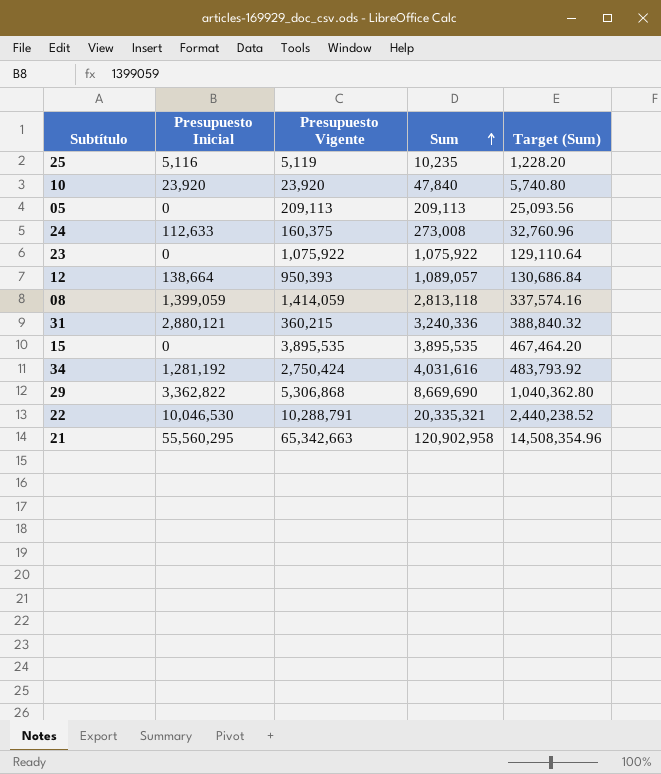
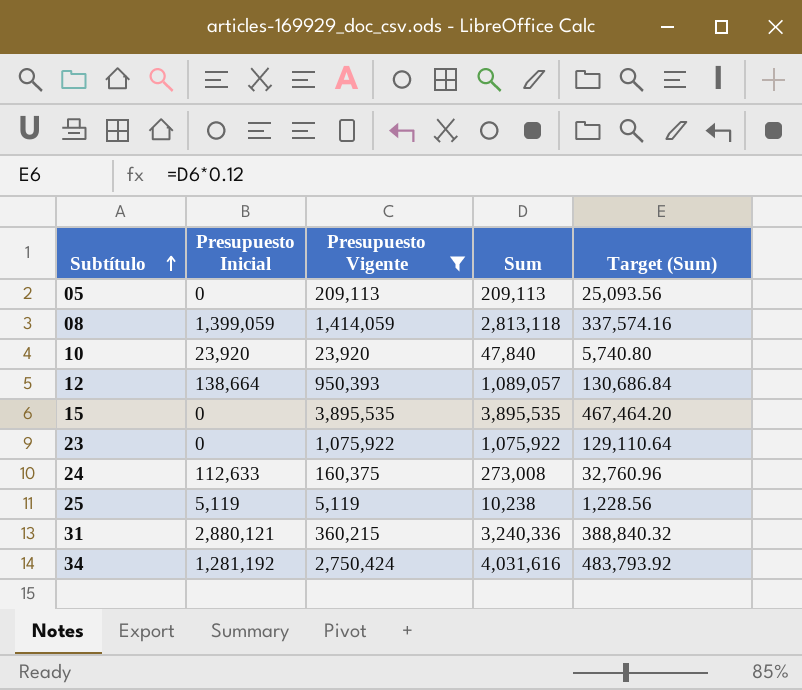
filter: none -> Presupuesto Vigente <= 3,895,535
row order: Sum ascending -> Subtítulo ascending
25 | Presupuesto Inicial: 5,116 -> 5,119
25 | Sum: 10,235 -> 10,238
25 | Target (Sum): 1,228.20 -> 1,228.56

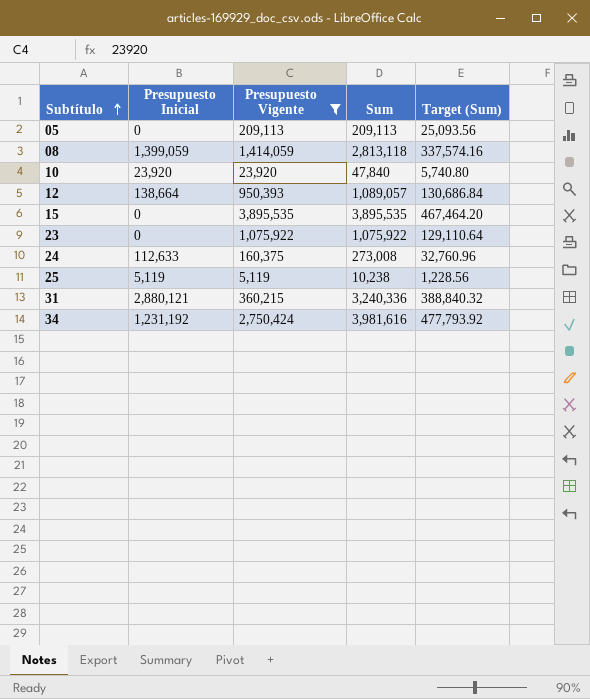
34 | Presupuesto Inicial: 1,281,192 -> 1,231,192
34 | Sum: 4,031,616 -> 3,981,616
34 | Target (Sum): 483,793.92 -> 477,793.92

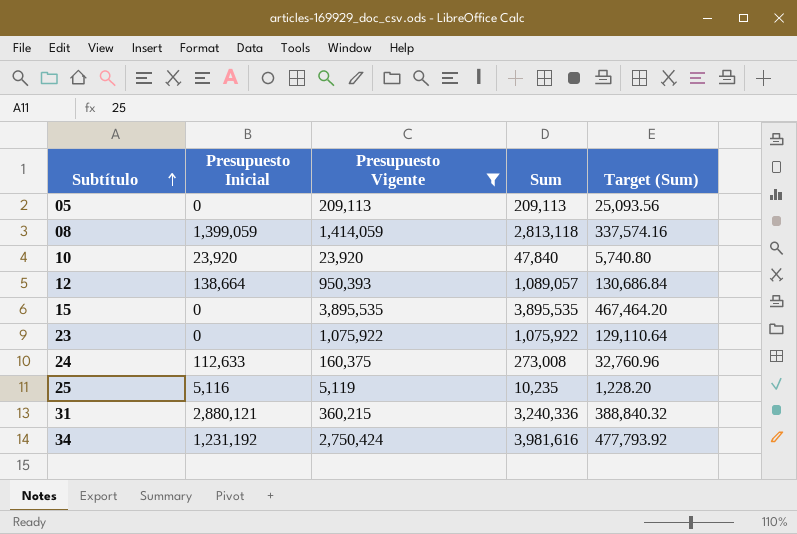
25 | Presupuesto Inicial: 5,119 -> 5,116
25 | Sum: 10,238 -> 10,235
25 | Target (Sum): 1,228.56 -> 1,228.20

